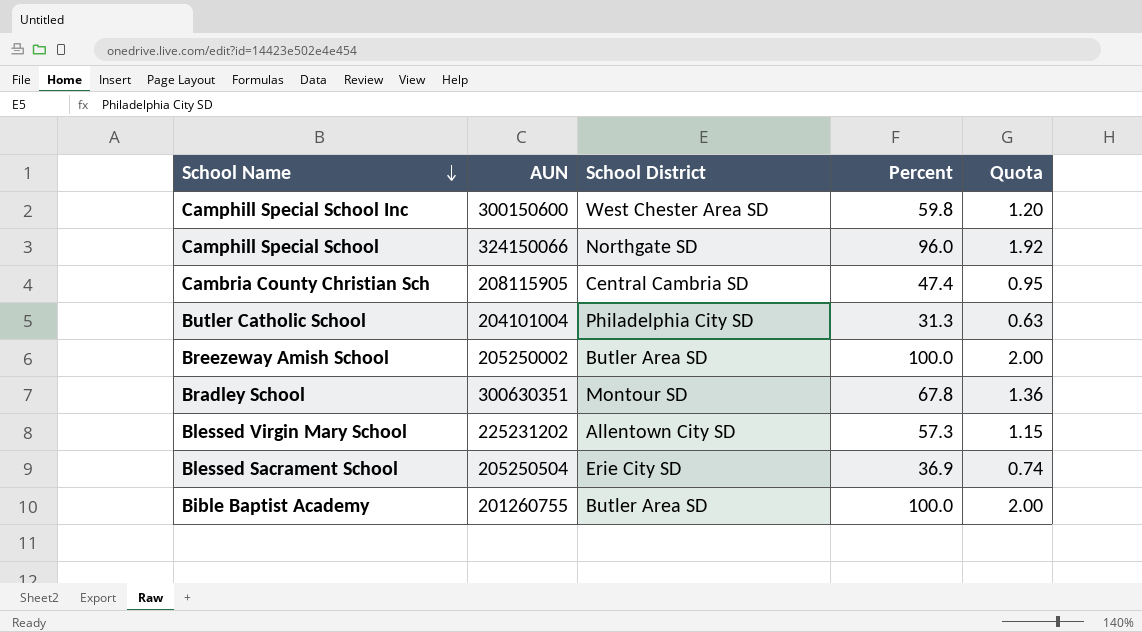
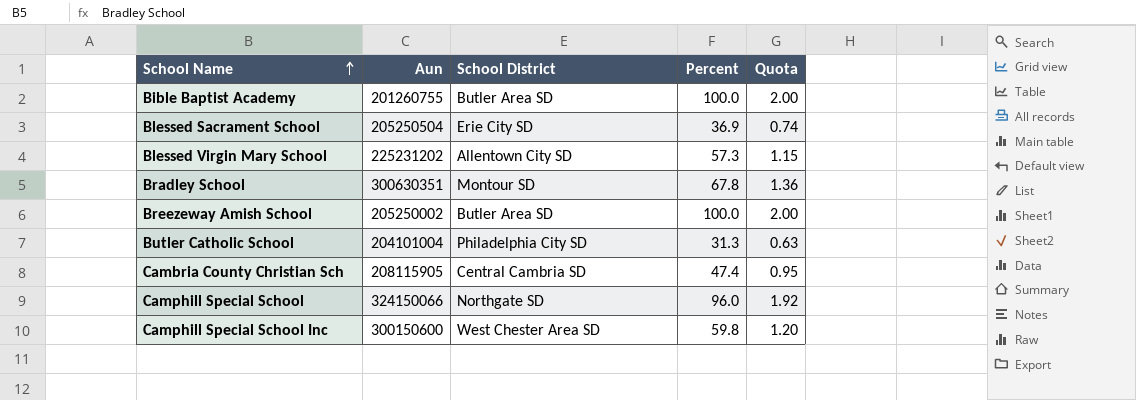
row order: School Name descending -> School Name ascending
column name: AUN -> Aun

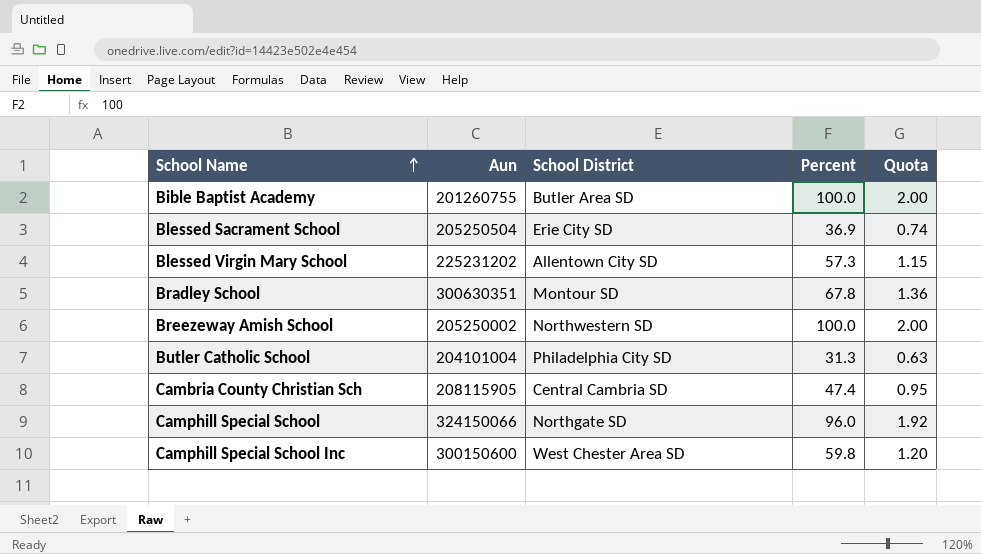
Breezeway Amish School | School District: Butler Area SD -> Northwestern SD

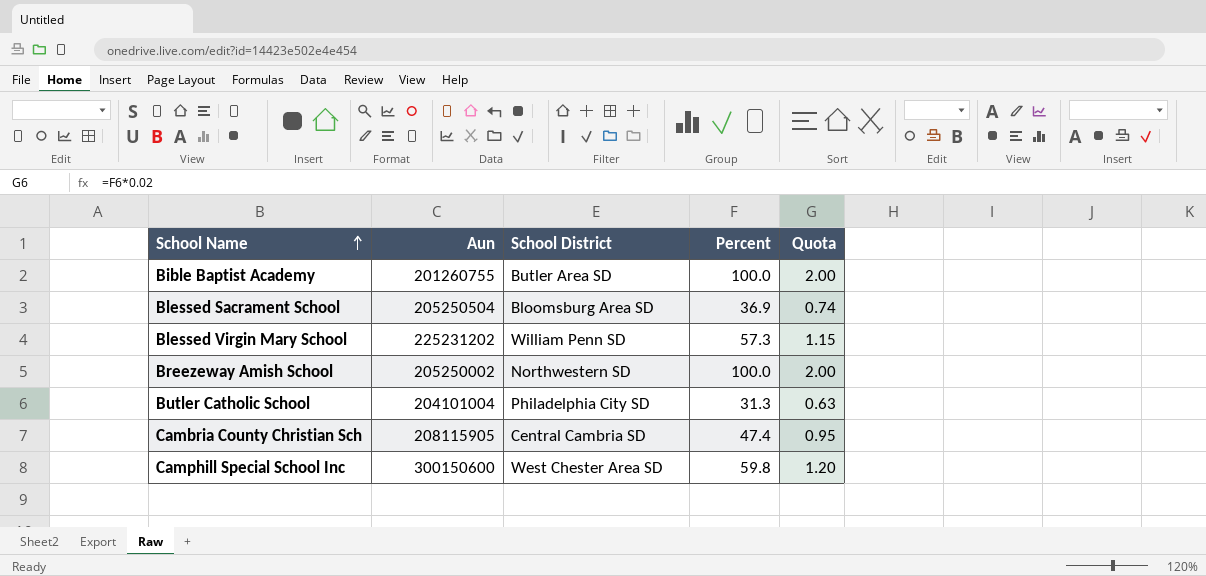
row Bradley School: 300630351 | Montour SD | 67.8 | 1.36 -> none
row Camphill Special School: 324150066 | Northgate SD | 96.0 | 1.92 -> none
Blessed Sacrament School | School District: Erie City SD -> Bloomsburg Area SD
Blessed Virgin Mary School | School District: Allentown City SD -> William Penn SD

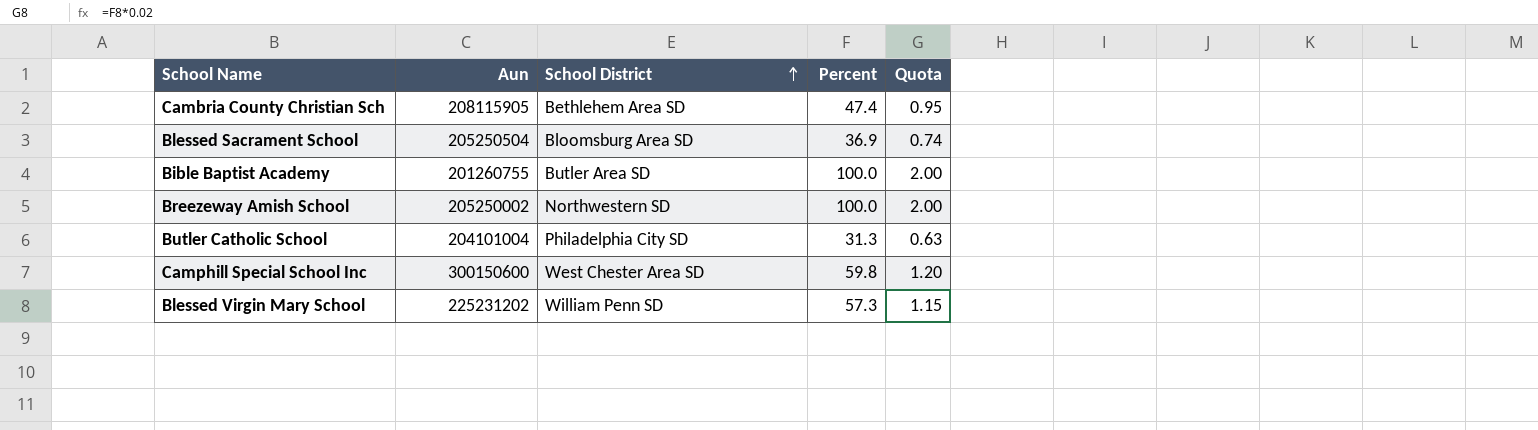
row order: School Name ascending -> School District ascending
Cambria County Christian Sch | School District: Central Cambria SD -> Bethlehem Area SD

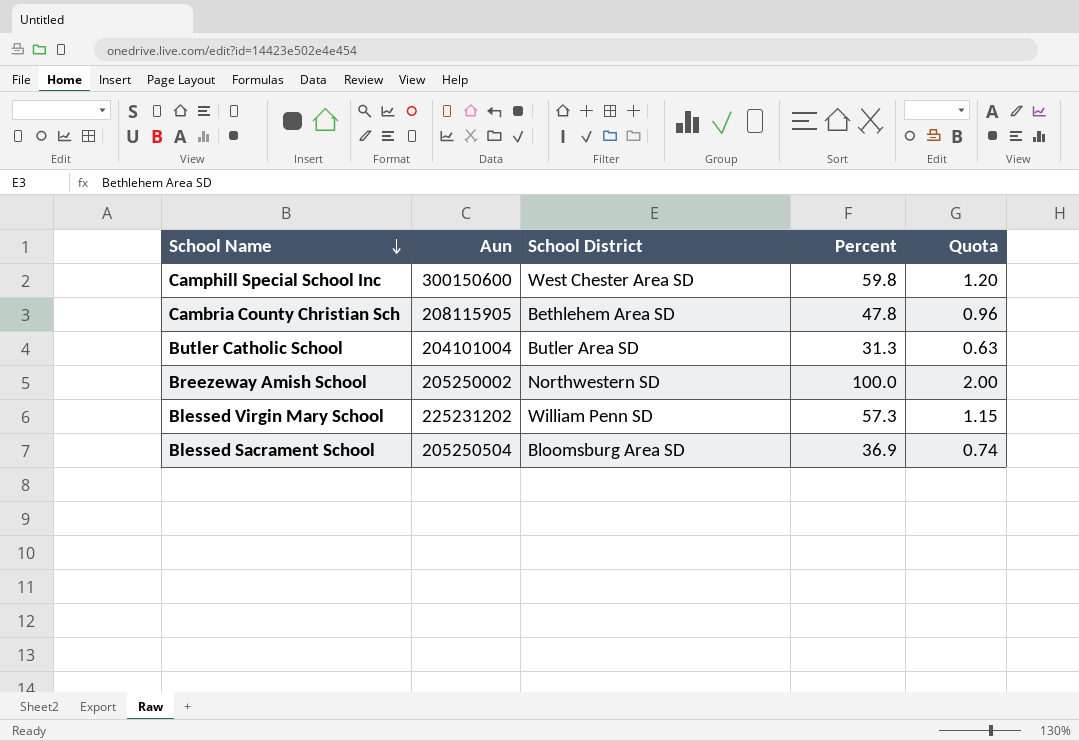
row order: School District ascending -> School Name descending
row Bible Baptist Academy: 201260755 | Butler Area SD | 100.0 | 2.00 -> none
Cambria County Christian Sch | Percent: 47.4 -> 47.8
Cambria County Christian Sch | Quota: 0.95 -> 0.96
Butler Catholic School | School District: Philadelphia City SD -> Butler Area SD

